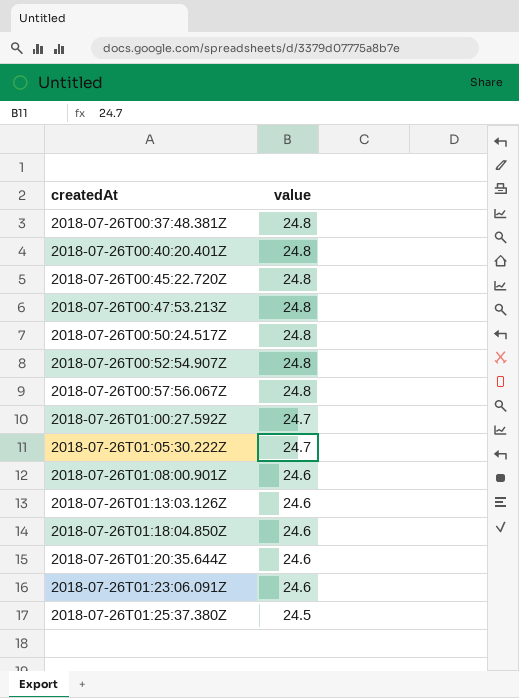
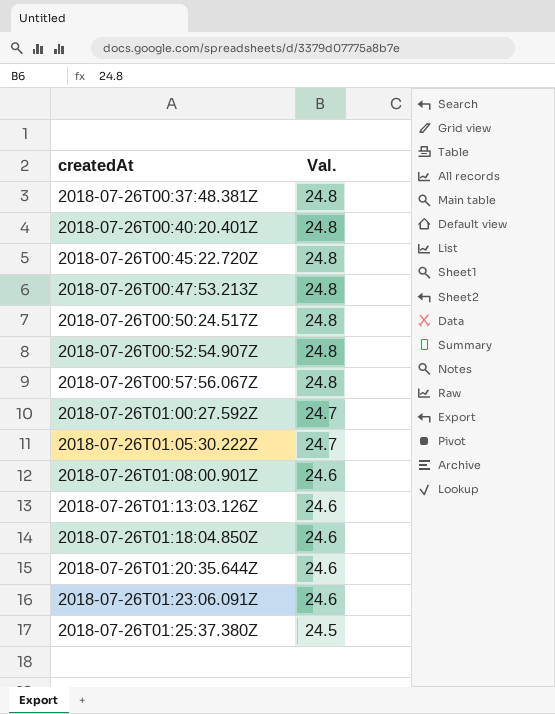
column name: value -> Val.

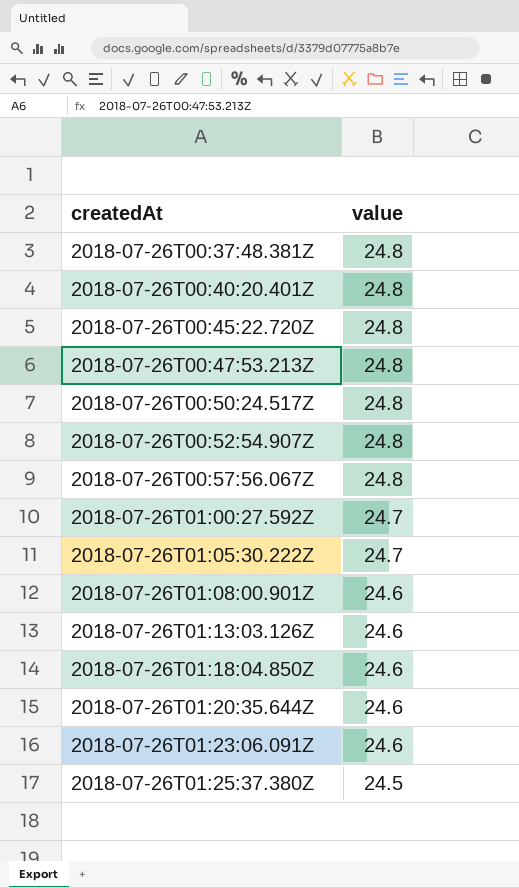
column name: Val. -> value

